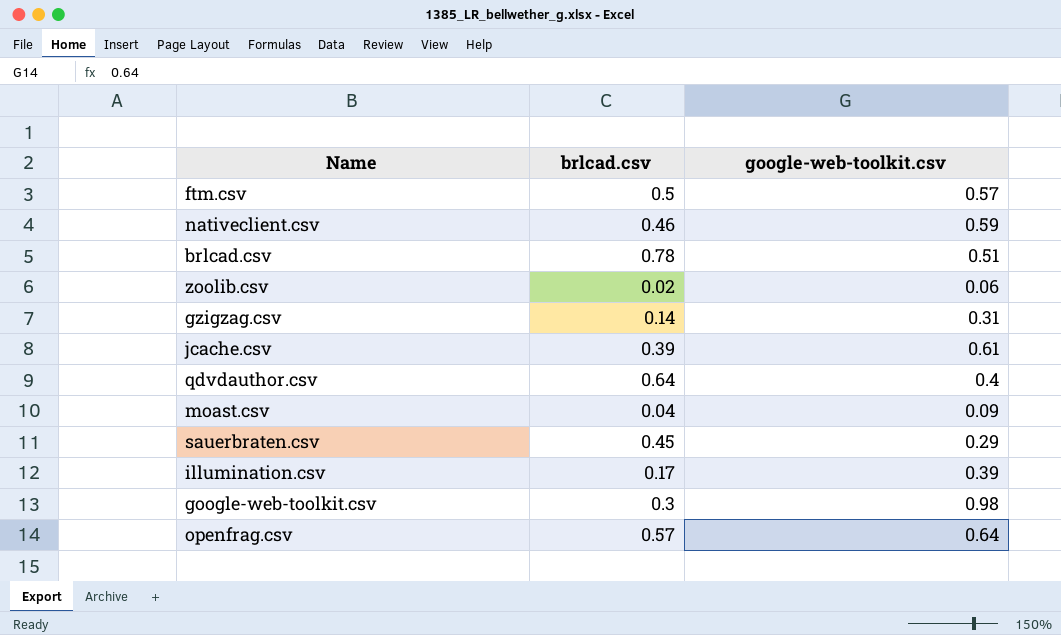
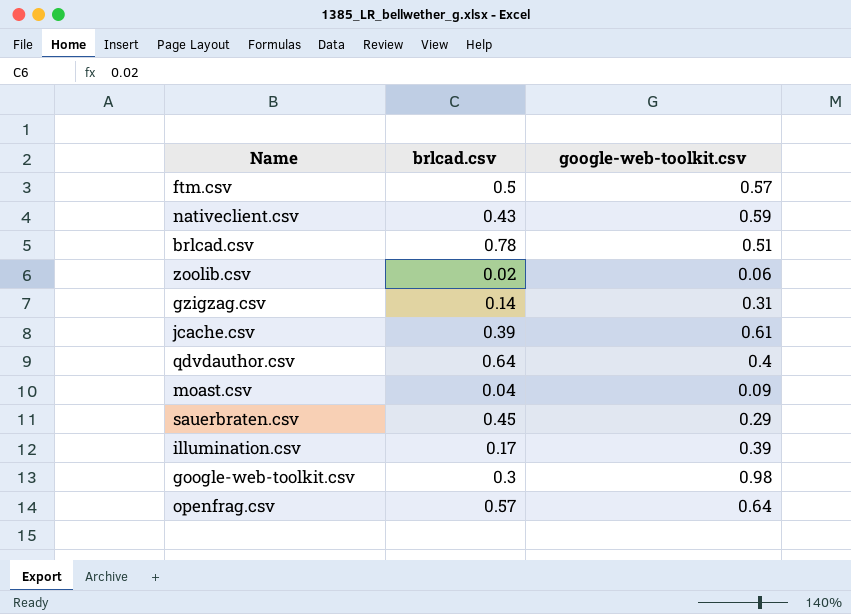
nativeclient.csv | brlcad.csv: 0.46 -> 0.43

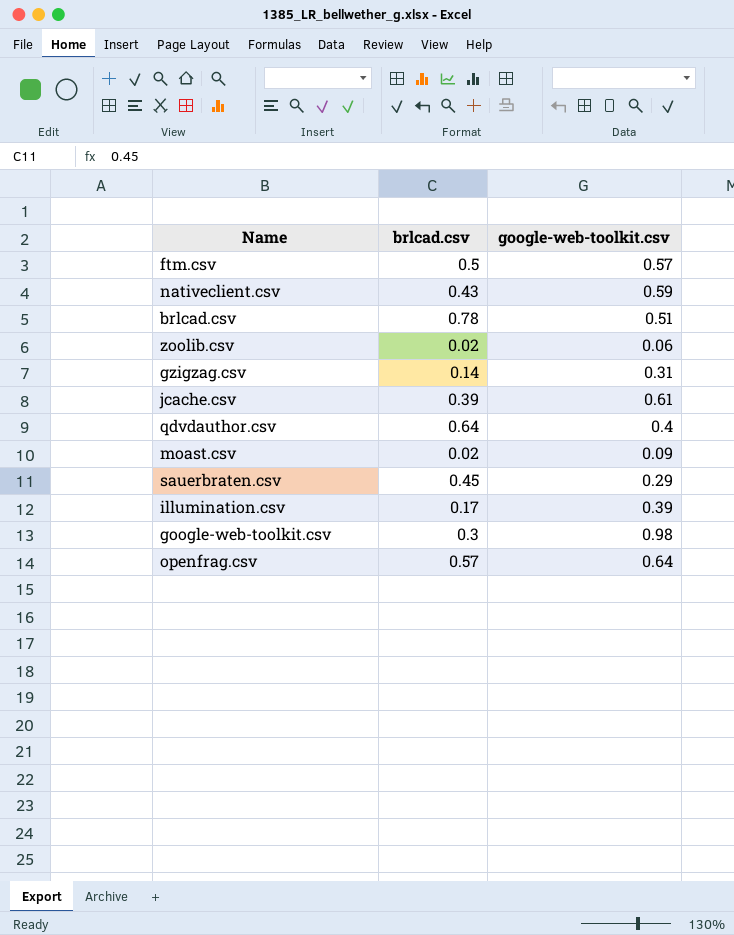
moast.csv | brlcad.csv: 0.04 -> 0.02

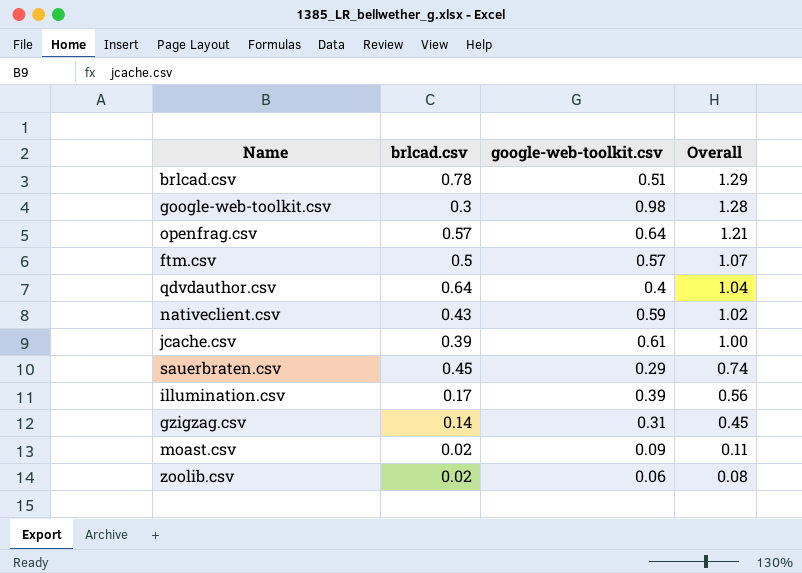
row order: none -> Overall descending
column Overall | formula: none -> [brlcad.csv] + [google-web-toolkit.csv]

